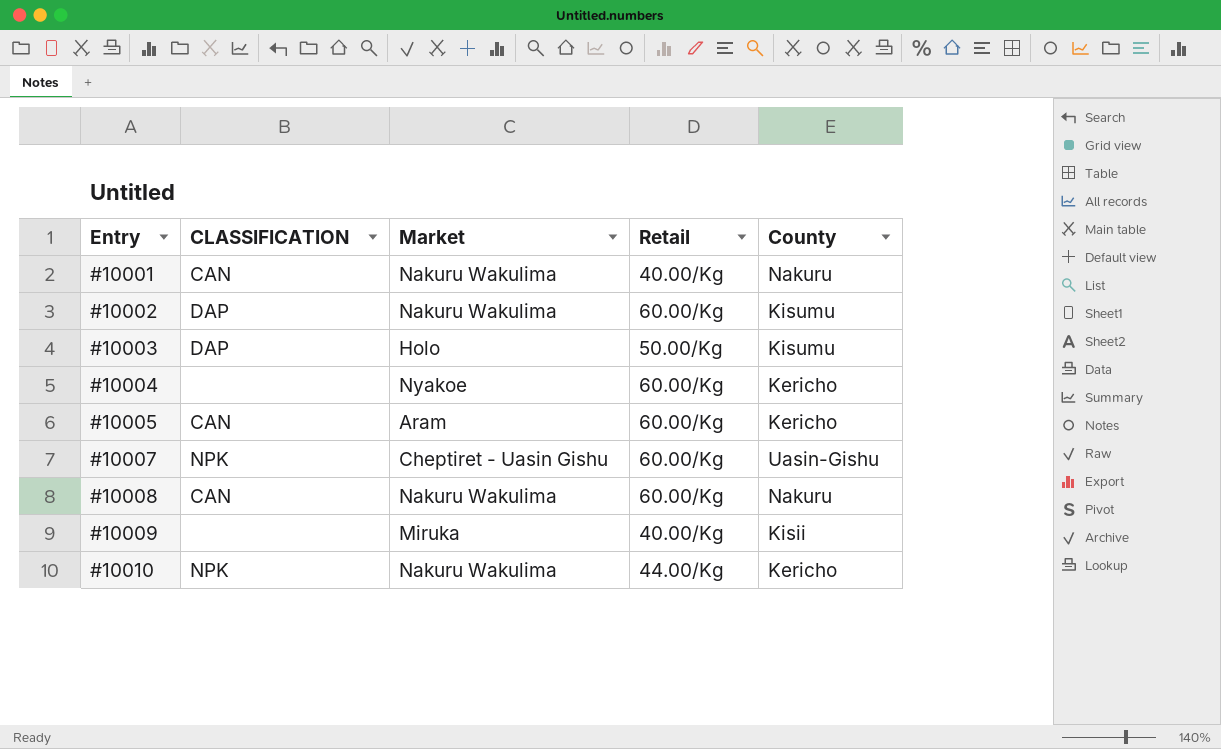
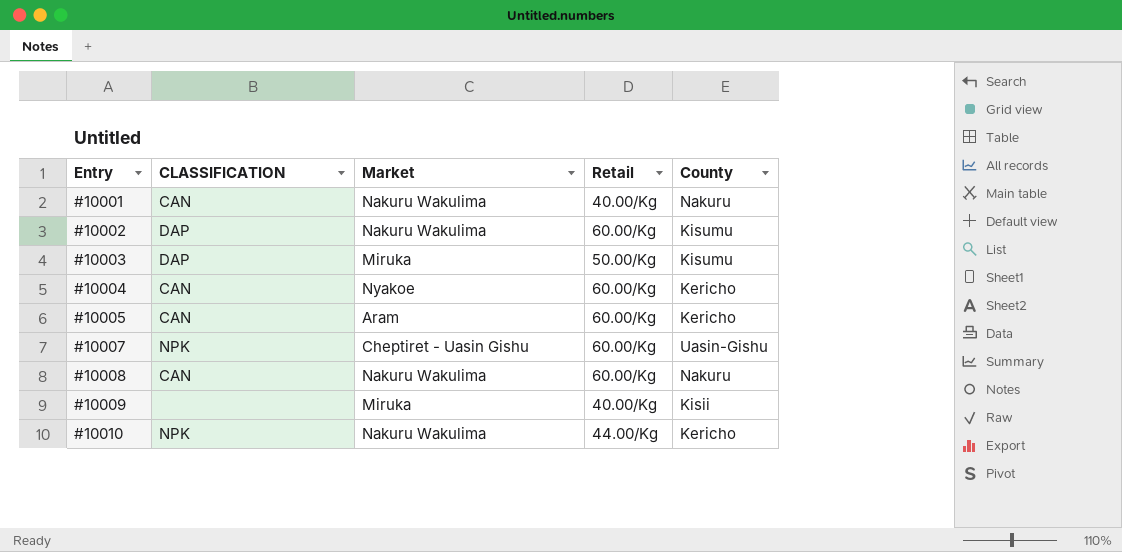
#10003 | Market: Holo -> Miruka
#10004 | CLASSIFICATION: none -> CAN

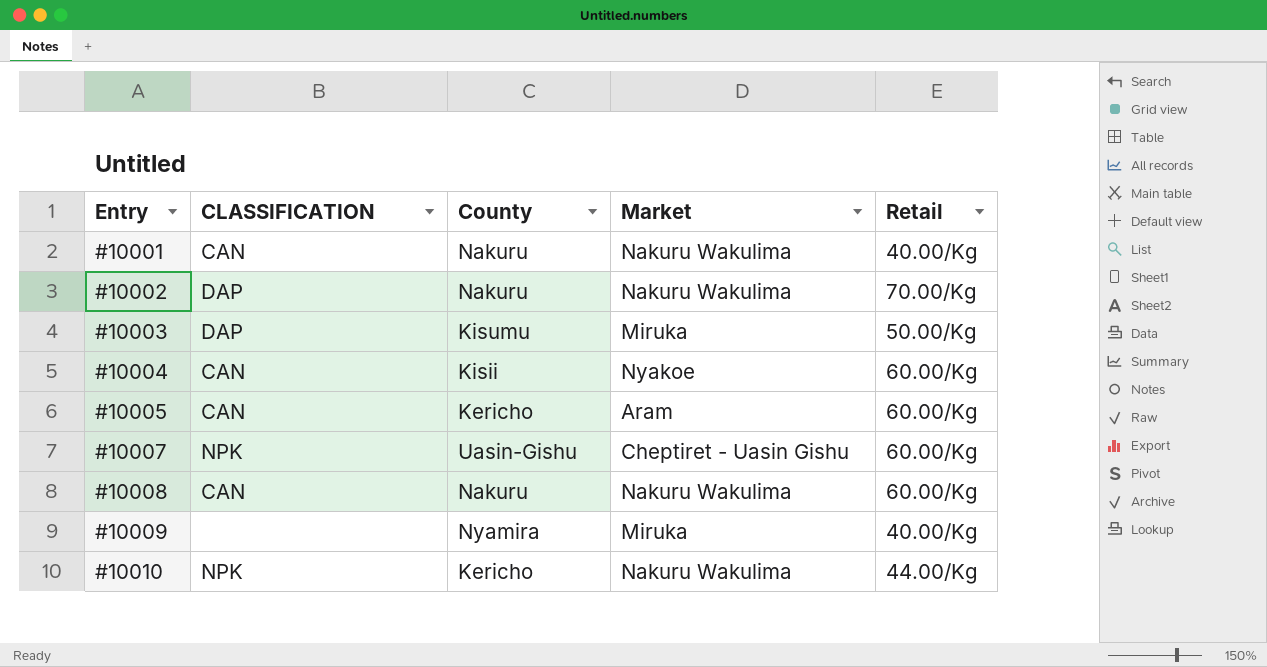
column County | position: 5 -> 3
#10002 | County: Kisumu -> Nakuru
#10002 | Retail: 60.00/Kg -> 70.00/Kg
#10004 | County: Kericho -> Kisii
#10009 | County: Kisii -> Nyamira

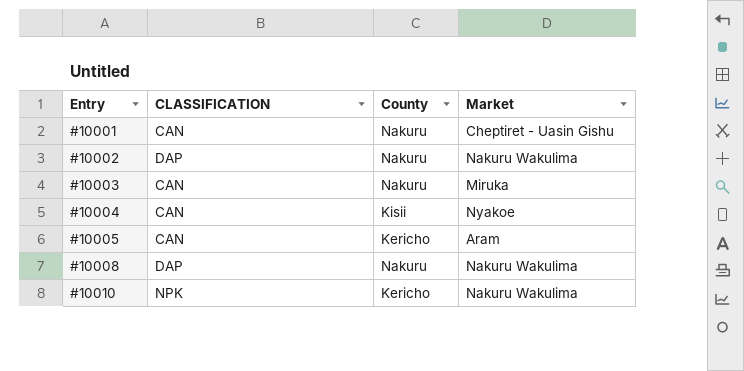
column Retail | position: 5 -> none
row #10007: NPK | Uasin-Gishu | Cheptiret - Uasin Gishu | 60.00/Kg -> none
row #10009: none | Nyamira | Miruka | 40.00/Kg -> none
#10001 | Market: Nakuru Wakulima -> Cheptiret - Uasin Gishu
#10003 | CLASSIFICATION: DAP -> CAN
#10003 | County: Kisumu -> Nakuru
#10008 | CLASSIFICATION: CAN -> DAP

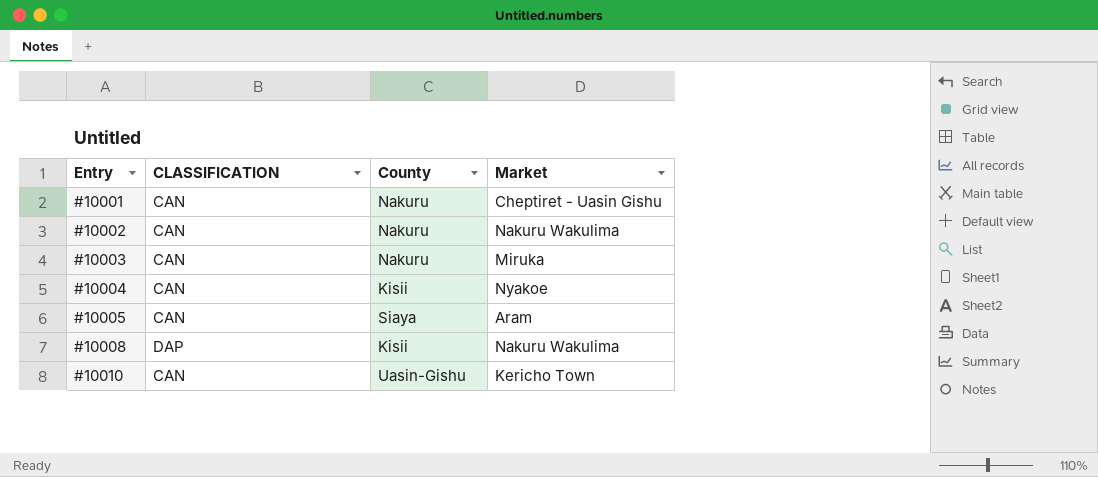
#10002 | CLASSIFICATION: DAP -> CAN
#10005 | County: Kericho -> Siaya
#10008 | County: Nakuru -> Kisii
#10010 | CLASSIFICATION: NPK -> CAN
#10010 | County: Kericho -> Uasin-Gishu
#10010 | Market: Nakuru Wakulima -> Kericho Town

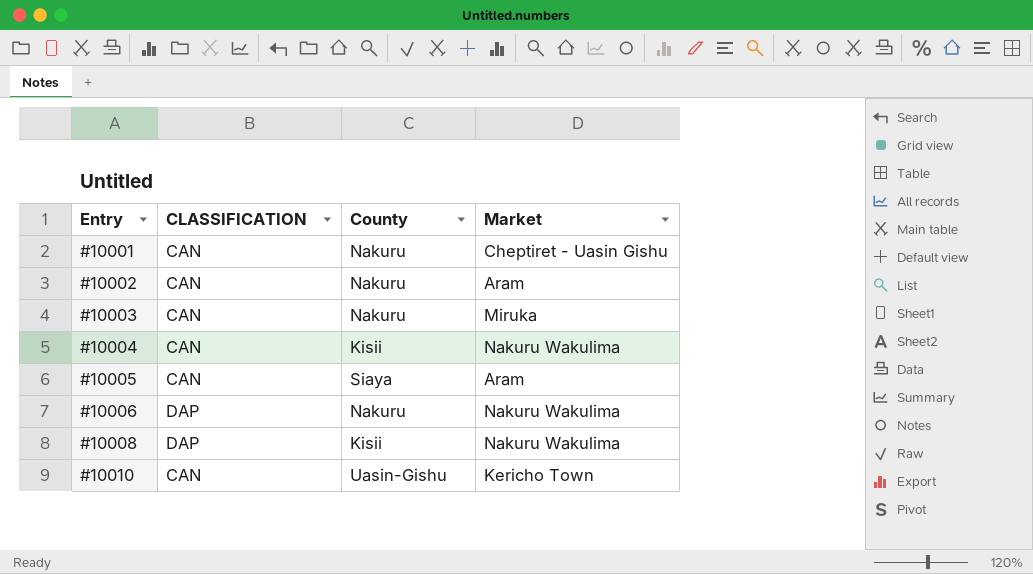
#10002 | Market: Nakuru Wakulima -> Aram
#10004 | Market: Nyakoe -> Nakuru Wakulima
row #10006: none -> DAP | Nakuru | Nakuru Wakulima

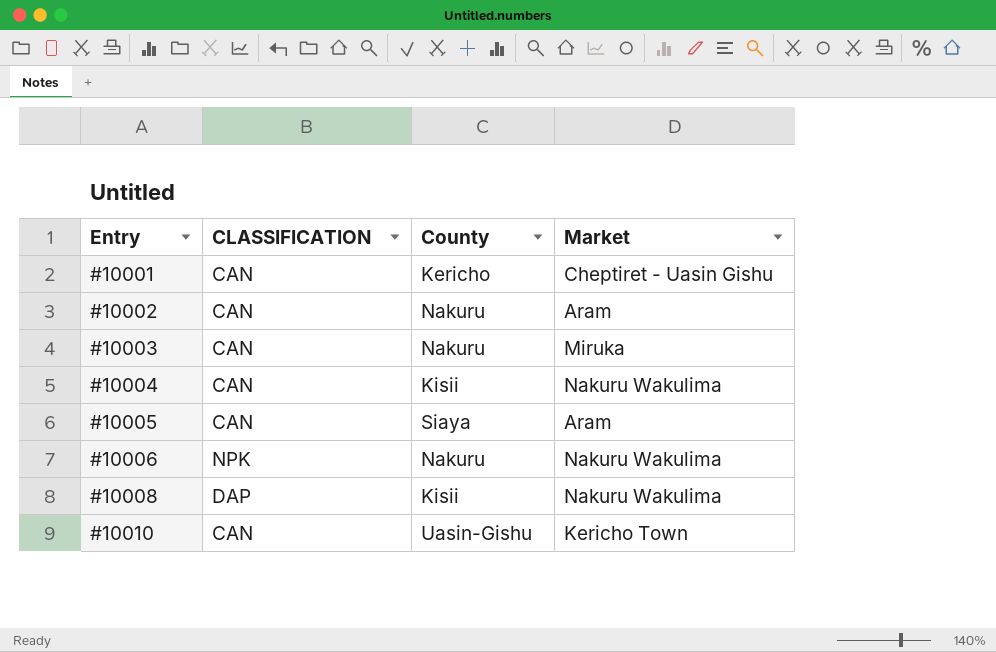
#10001 | County: Nakuru -> Kericho
#10006 | CLASSIFICATION: DAP -> NPK

